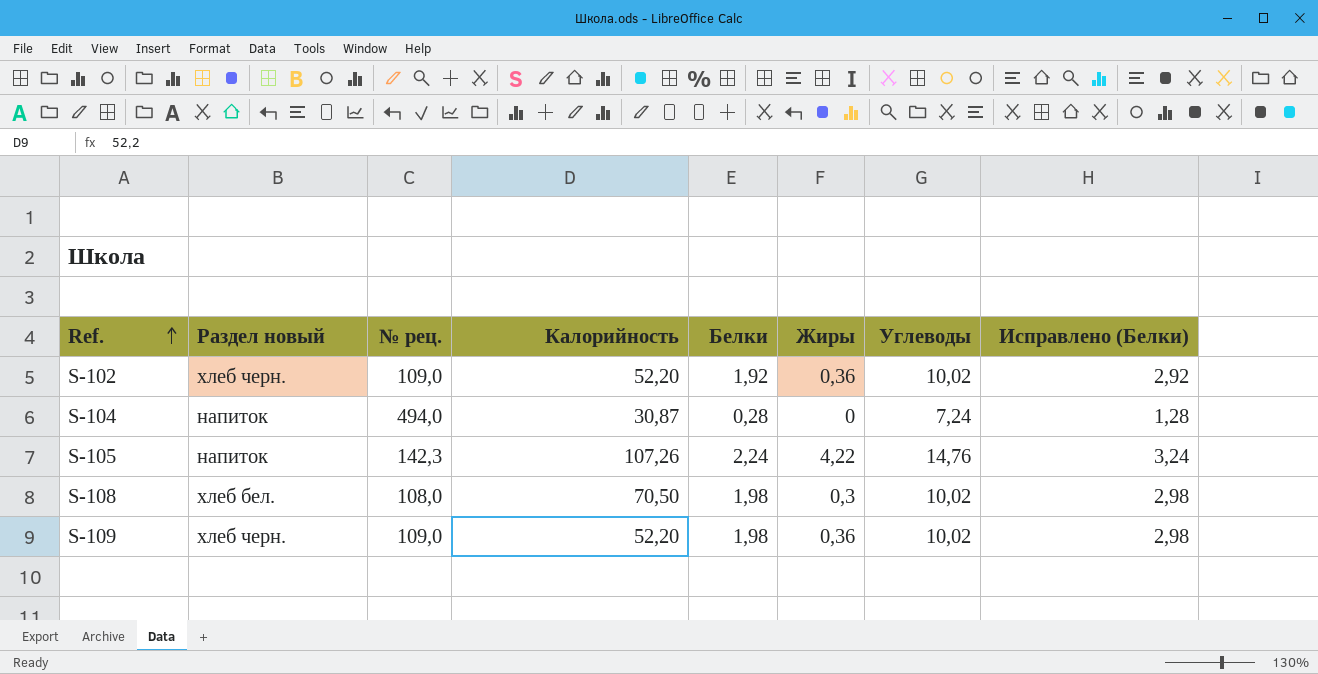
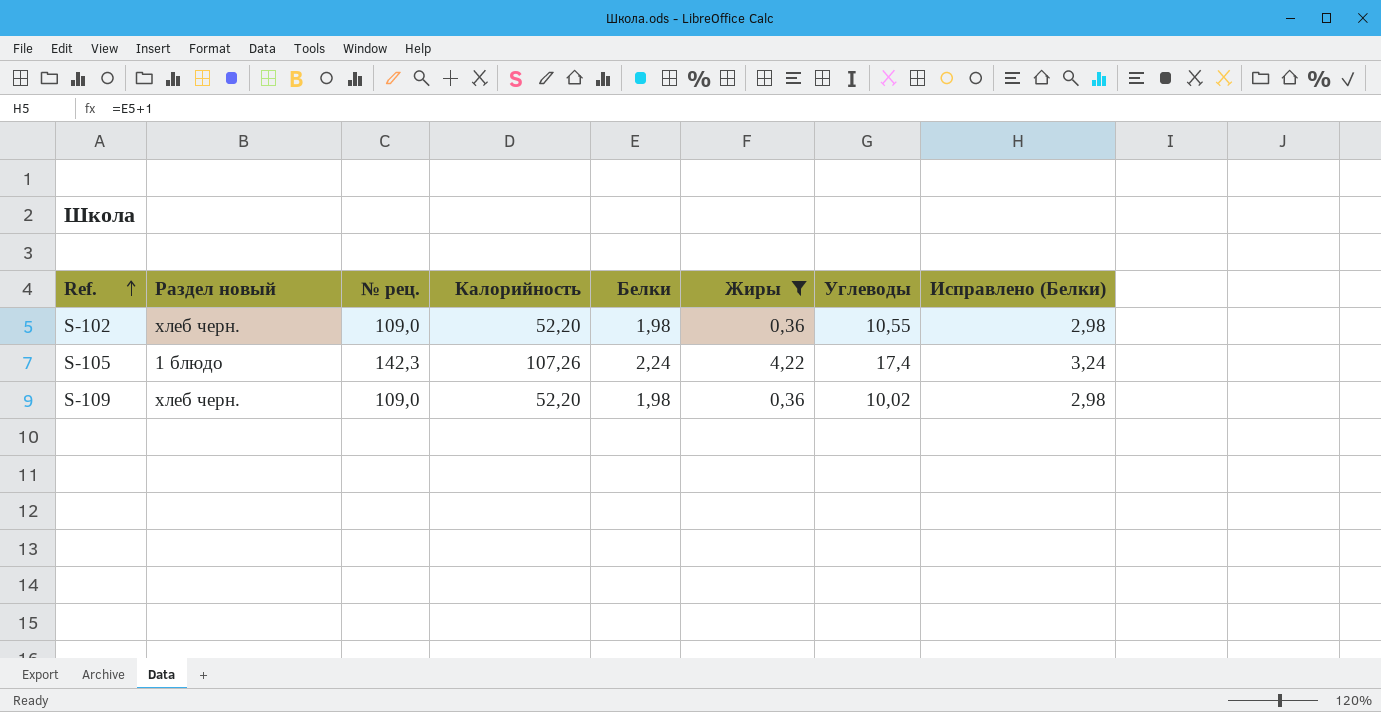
filter: none -> Жиры >= 0,36
S-102 | Белки: 1,92 -> 1,98
S-102 | Углеводы: 10,02 -> 10,55
S-102 | Исправлено (Белки): 2,92 -> 2,98
S-105 | Раздел новый: напиток -> 1 блюдо
S-105 | Углеводы: 14,76 -> 17,4

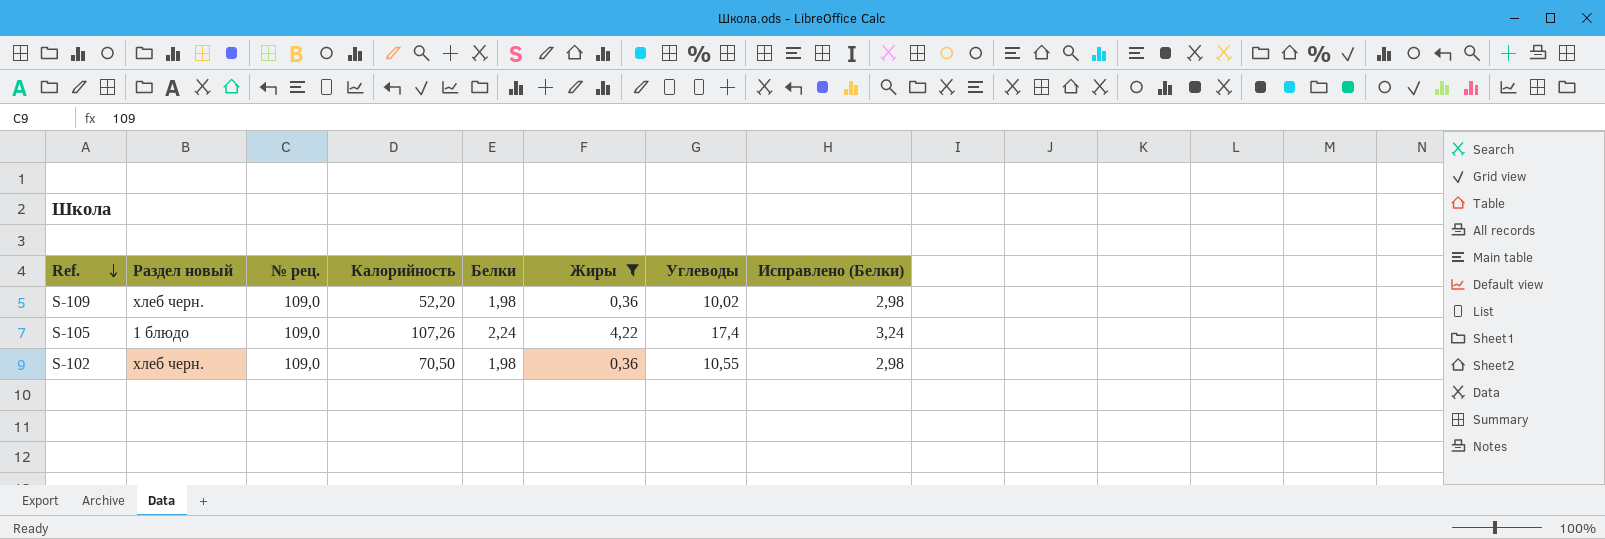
row order: Ref. ascending -> Ref. descending
S-105 | № рец.: 142,3 -> 109,0
S-102 | Калорийность: 52,20 -> 70,50

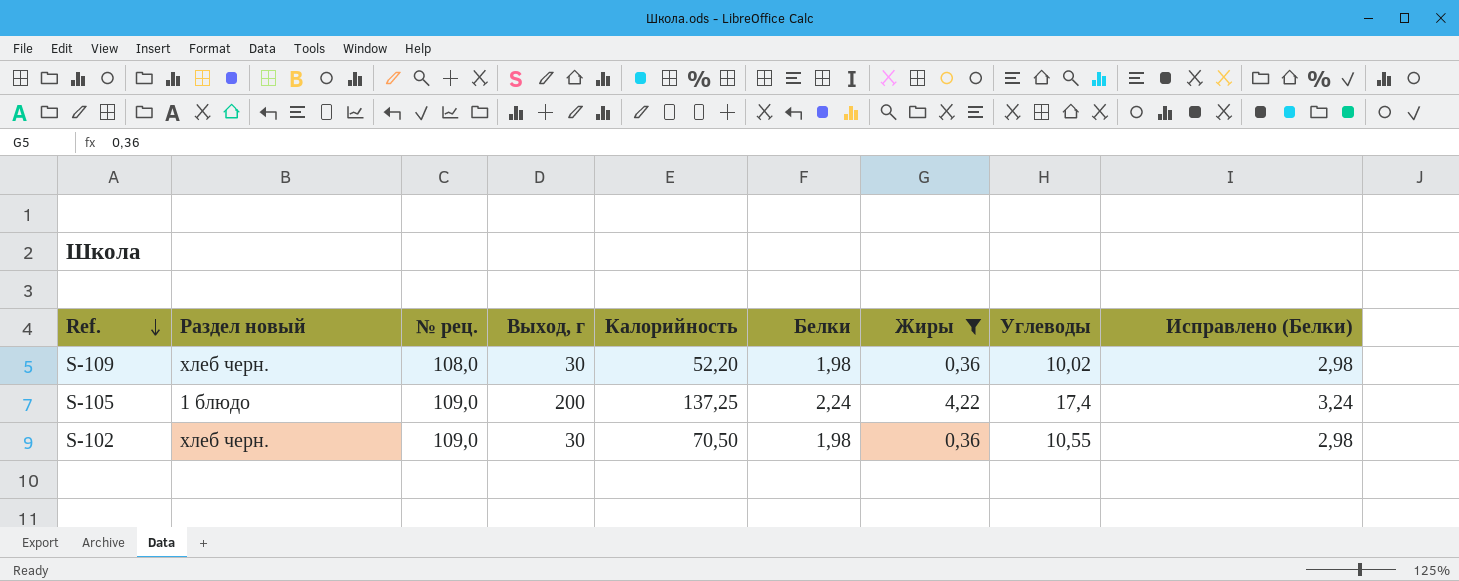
column Выход, г | position: none -> 4
S-109 | № рец.: 109,0 -> 108,0
S-105 | Калорийность: 107,26 -> 137,25

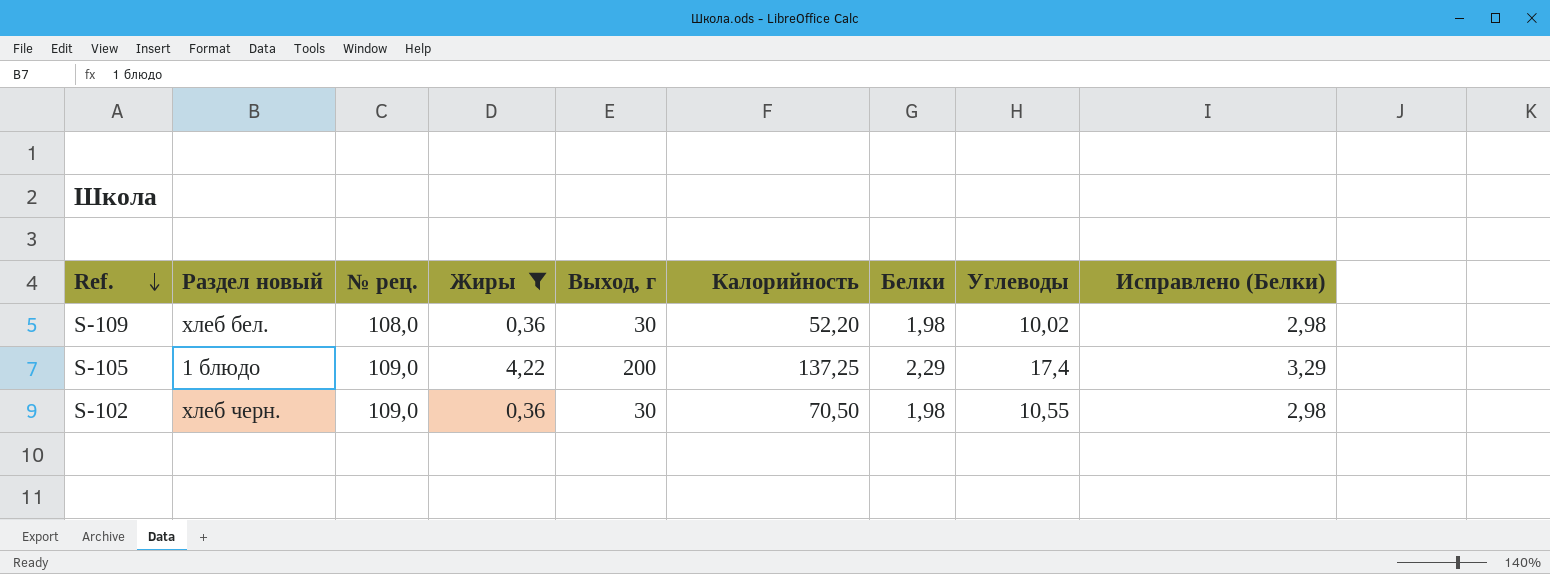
column Жиры | position: 7 -> 4
S-109 | Раздел новый: хлеб черн. -> хлеб бел.
S-105 | Белки: 2,24 -> 2,29
S-105 | Исправлено (Белки): 3,24 -> 3,29

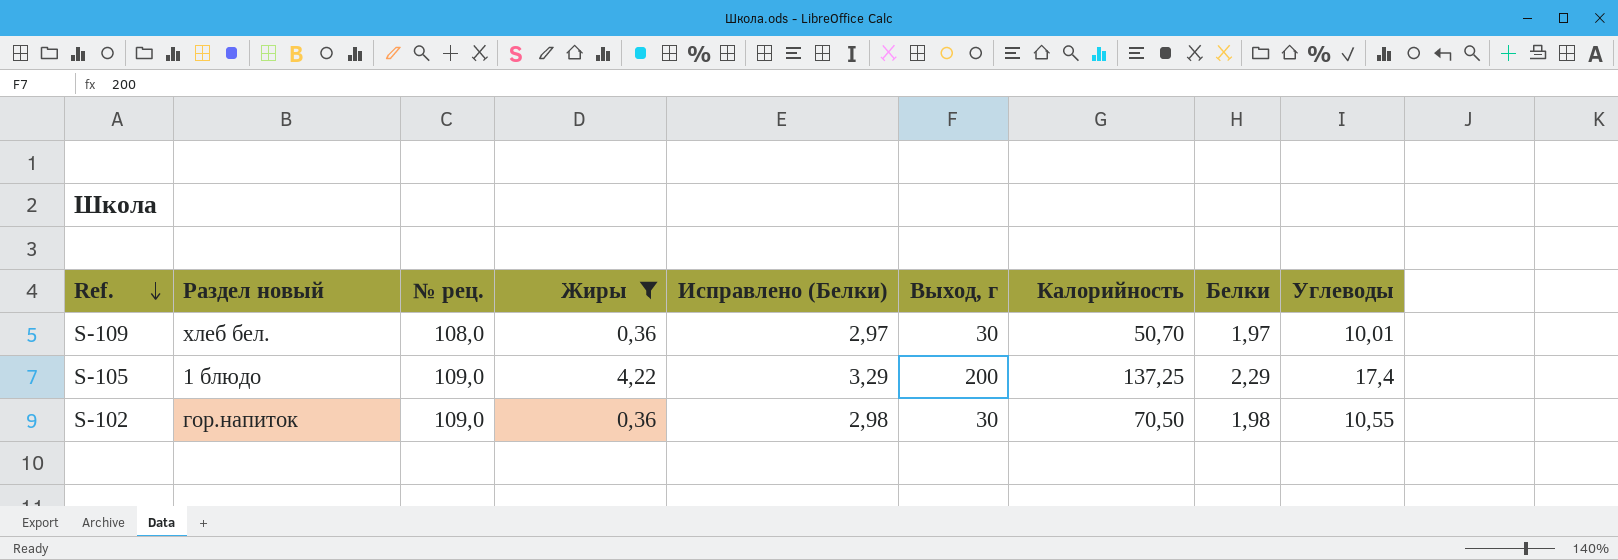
column Исправлено (Белки) | position: 9 -> 5
S-109 | Исправлено (Белки): 2,98 -> 2,97
S-109 | Калорийность: 52,20 -> 50,70
S-109 | Белки: 1,98 -> 1,97
S-109 | Углеводы: 10,02 -> 10,01
S-102 | Раздел новый: хлеб черн. -> гор.напиток

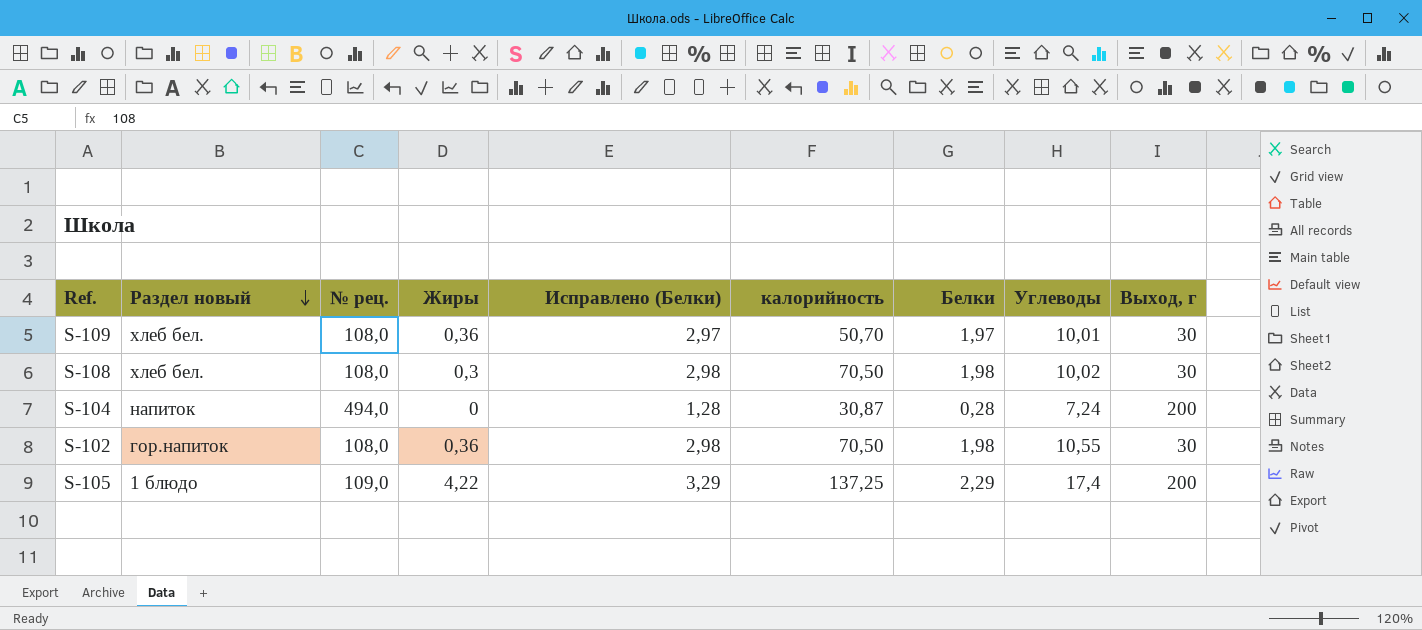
filter: Жиры >= 0,36 -> none
row order: Ref. descending -> Раздел новый descending
column name: Калорийность -> калорийность
column Выход, г | position: 6 -> 9
S-102 | № рец.: 109,0 -> 108,0

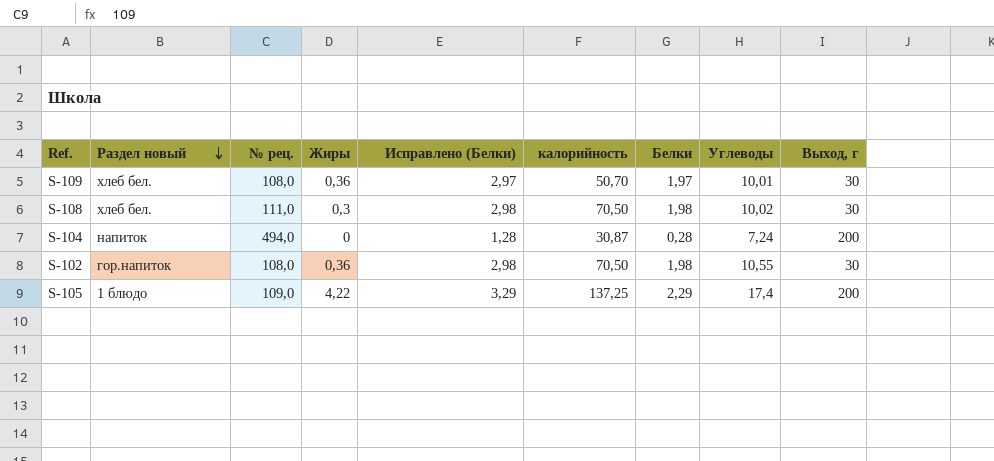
S-108 | № рец.: 108,0 -> 111,0

